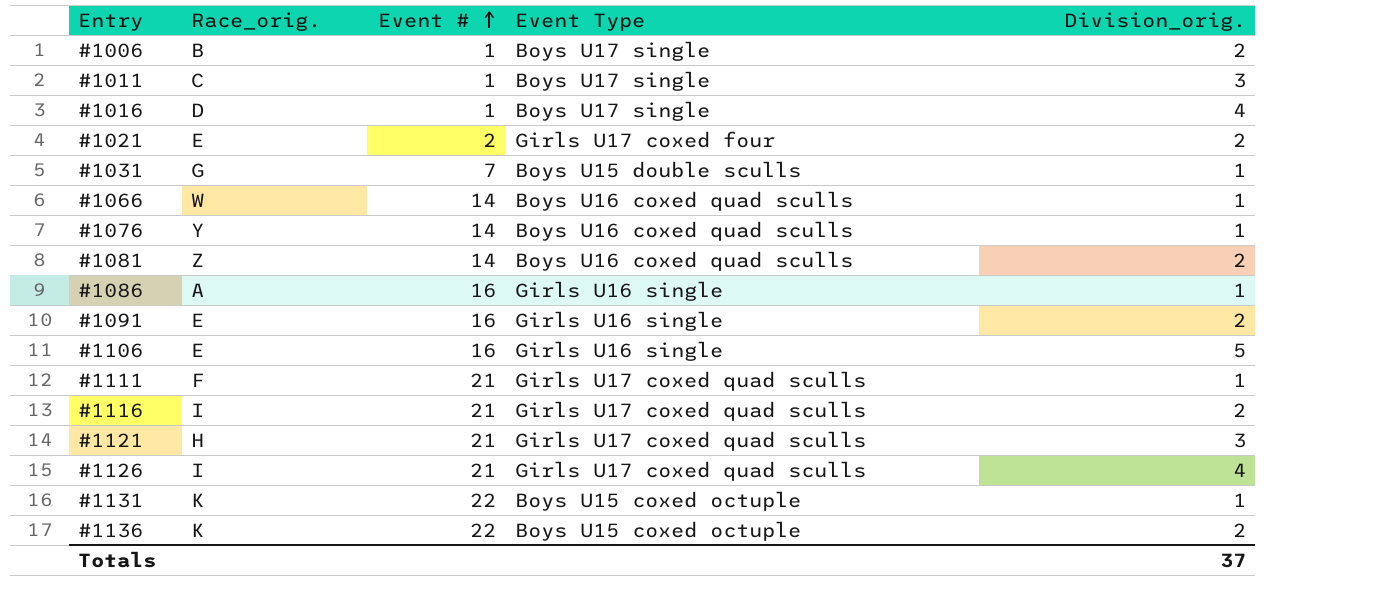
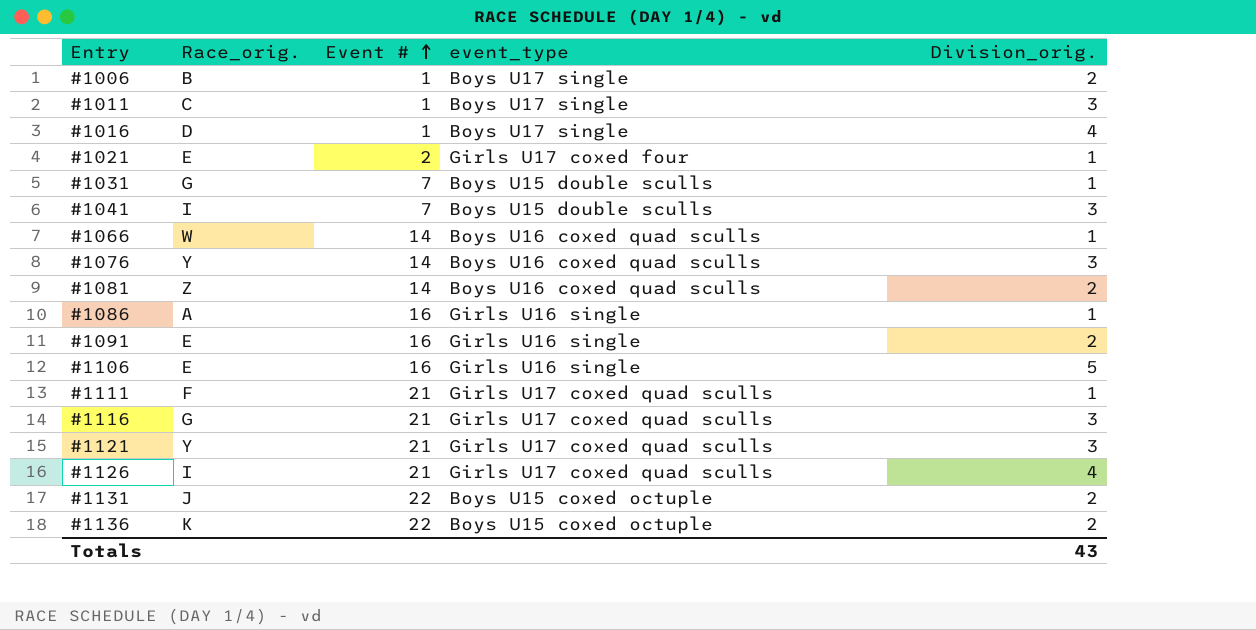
column name: Event Type -> event_type
#1021 | Division_orig.: 2 -> 1
row #1041: none -> I | 7 | Boys U15 double sculls | 3
#1076 | Division_orig.: 1 -> 3
#1116 | Race_orig.: I -> G
#1116 | Division_orig.: 2 -> 3
#1121 | Race_orig.: H -> Y
#1131 | Race_orig.: K -> J
#1131 | Division_orig.: 1 -> 2
Totals | Division_orig.: 37 -> 43

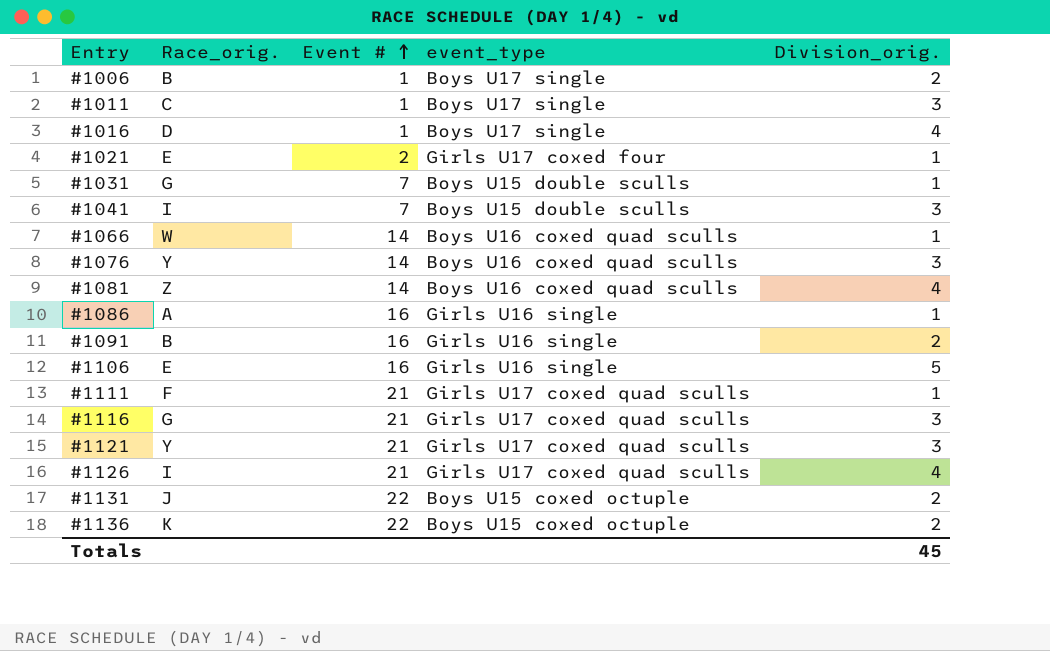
#1081 | Division_orig.: 2 -> 4
#1091 | Race_orig.: E -> B
Totals | Division_orig.: 43 -> 45

